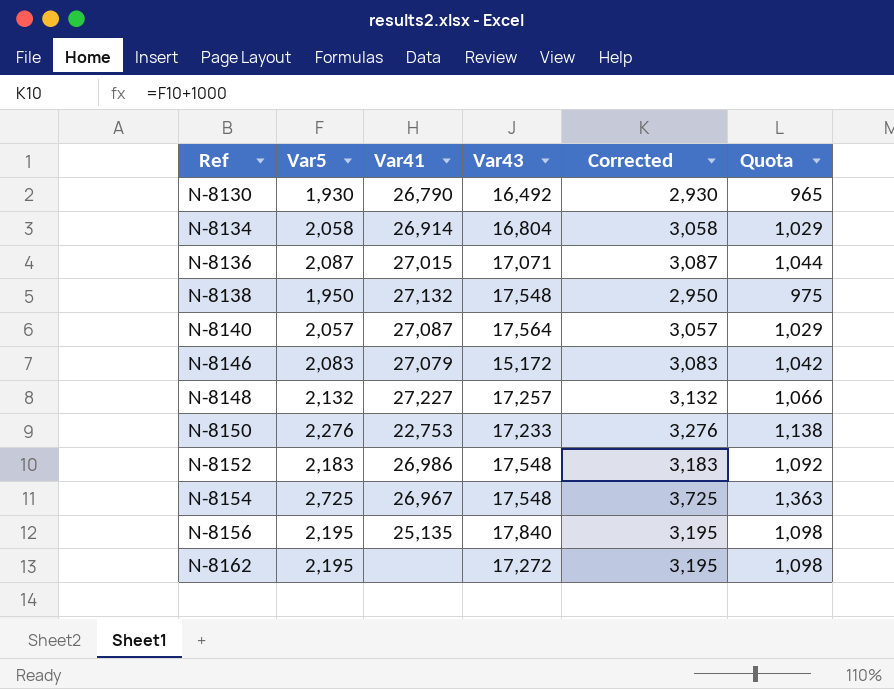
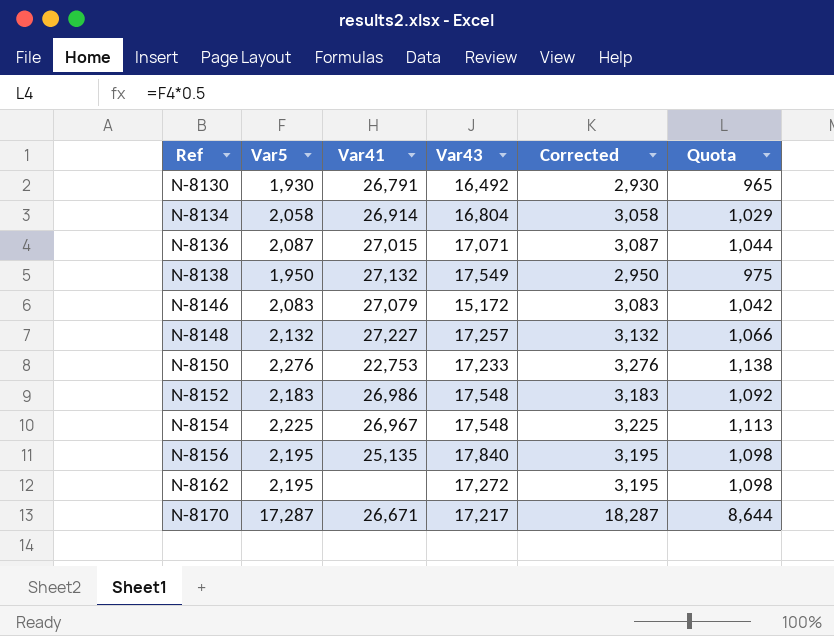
row N-8140: 2,057 | 27,087 | 17,564 | 3,057 | 1,029 -> none
N-8130 | Var41: 26,790 -> 26,791
N-8138 | Var43: 17,548 -> 17,549
N-8154 | Var5: 2,725 -> 2,225
N-8154 | Corrected: 3,725 -> 3,225
N-8154 | Quota: 1,363 -> 1,113
row N-8170: none -> 17,287 | 26,671 | 17,217 | 18,287 | 8,644

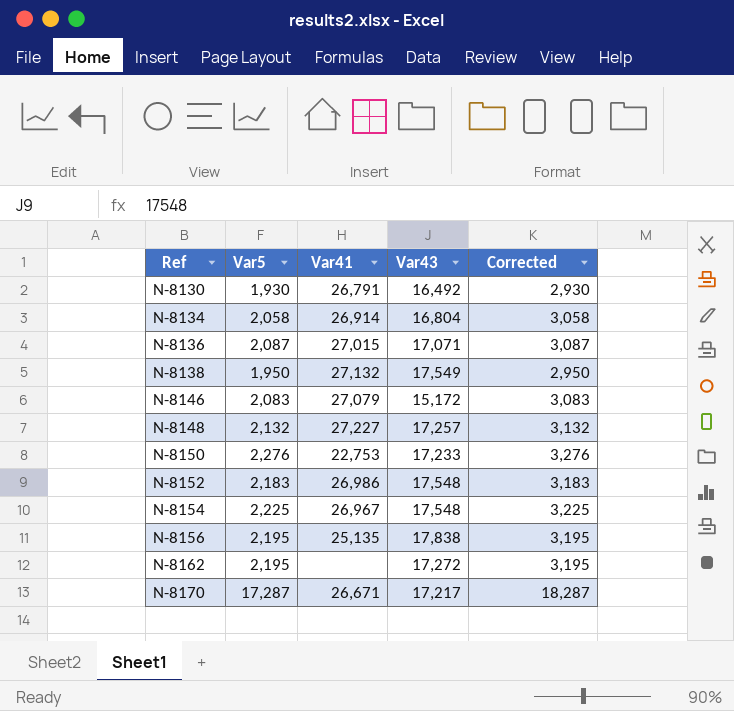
column Quota | formula: [Var5] * 0.5 -> none
N-8156 | Var43: 17,840 -> 17,838

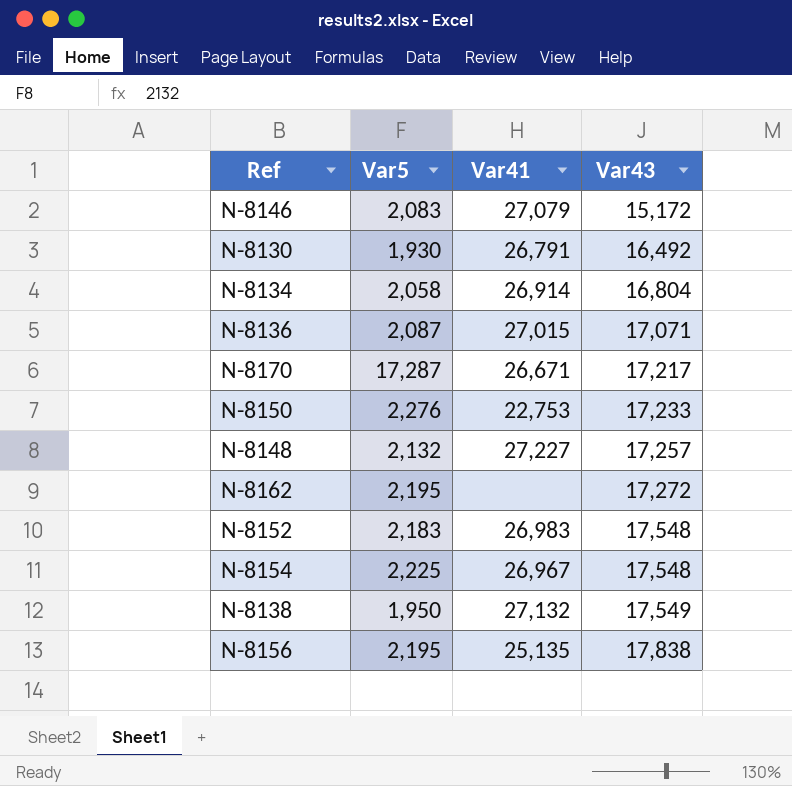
row order: Ref ascending -> Var43 ascending
column Corrected | formula: [Var5] + 1000 -> none
N-8152 | Var41: 26,986 -> 26,983

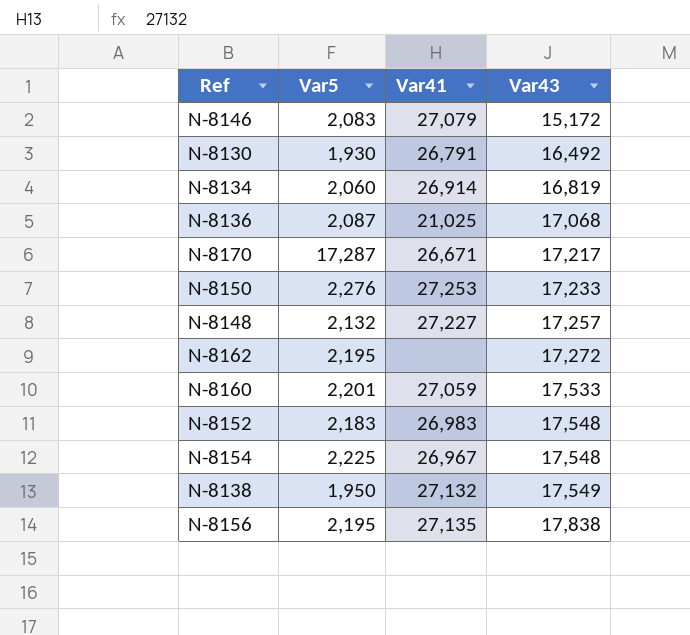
N-8134 | Var5: 2,058 -> 2,060
N-8134 | Var43: 16,804 -> 16,819
N-8136 | Var41: 27,015 -> 21,025
N-8136 | Var43: 17,071 -> 17,068
N-8150 | Var41: 22,753 -> 27,253
row N-8160: none -> 2,201 | 27,059 | 17,533
N-8156 | Var41: 25,135 -> 27,135

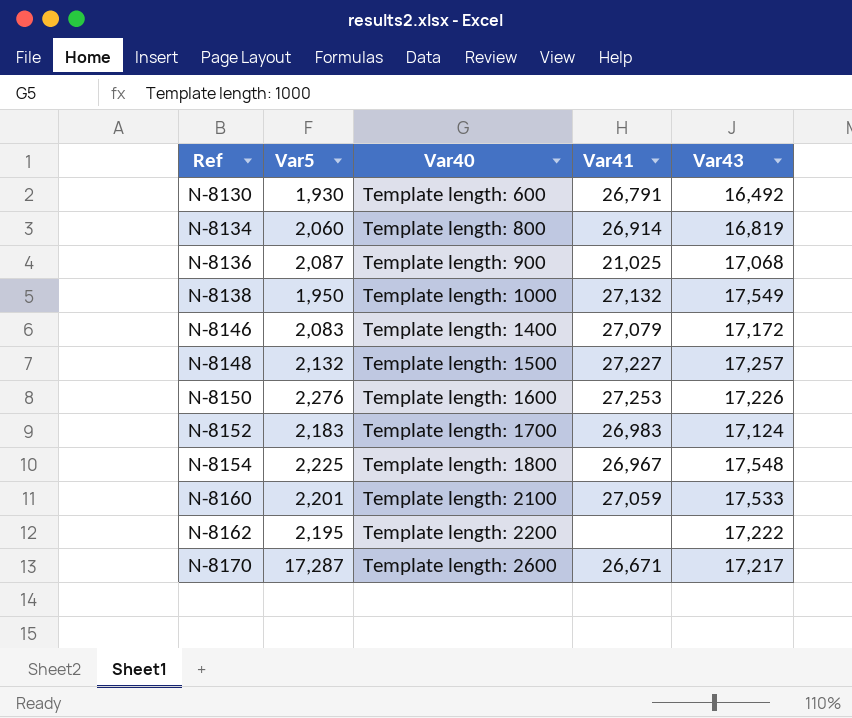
row order: Var43 ascending -> Ref ascending
column Var40 | position: none -> 3
row N-8156: 2,195 | 27,135 | 17,838 -> none
N-8146 | Var43: 15,172 -> 17,172
N-8150 | Var43: 17,233 -> 17,226
N-8152 | Var43: 17,548 -> 17,124
N-8162 | Var43: 17,272 -> 17,222

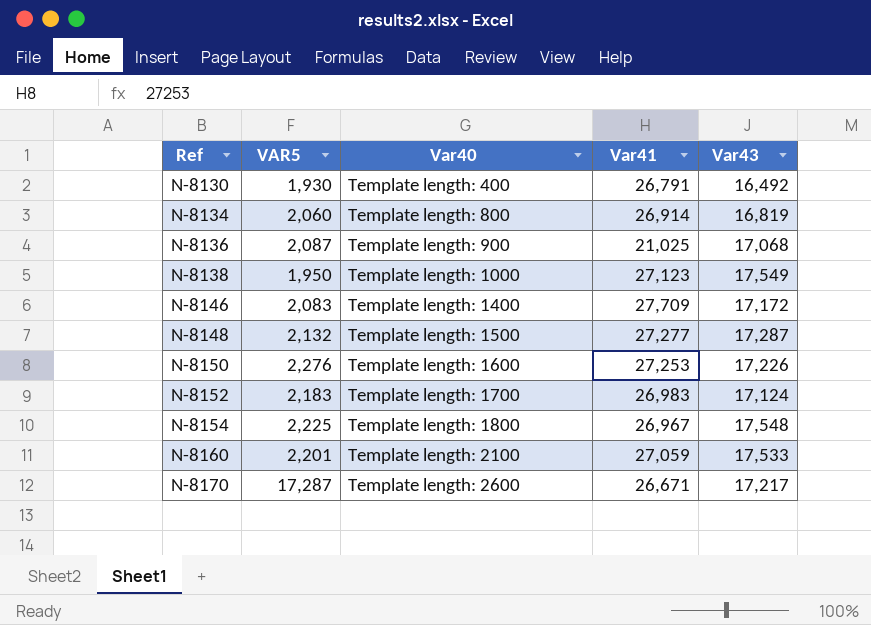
column name: Var5 -> VAR5
row N-8162: 2,195 | Template length: 2200 | none | 17,222 -> none
N-8130 | Var40: Template length: 600 -> Template length: 400
N-8138 | Var41: 27,132 -> 27,123
N-8146 | Var41: 27,079 -> 27,709
N-8148 | Var41: 27,227 -> 27,277
N-8148 | Var43: 17,257 -> 17,287

